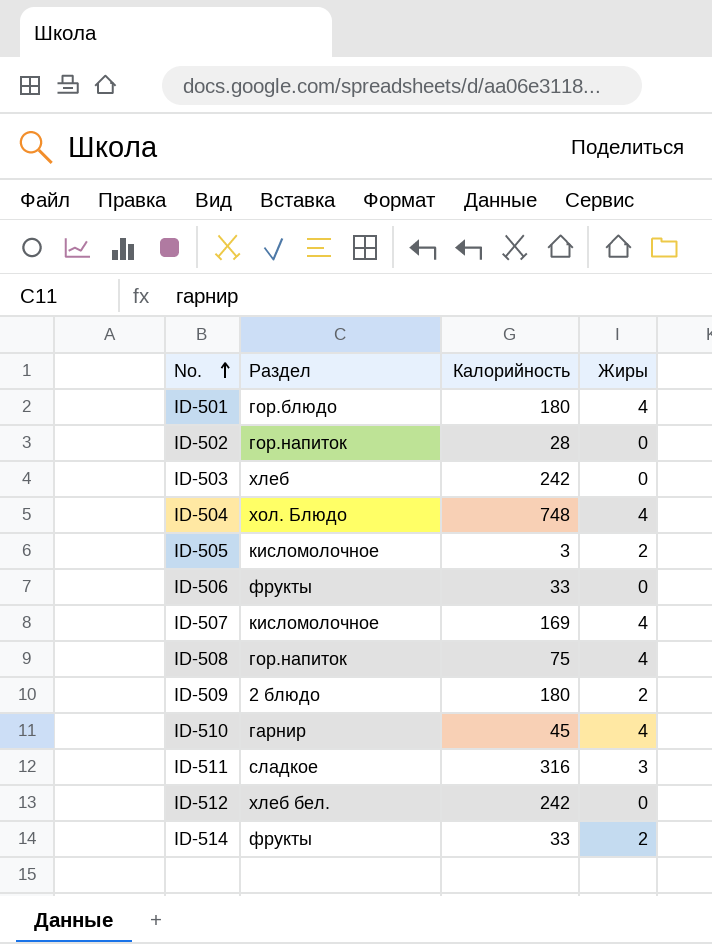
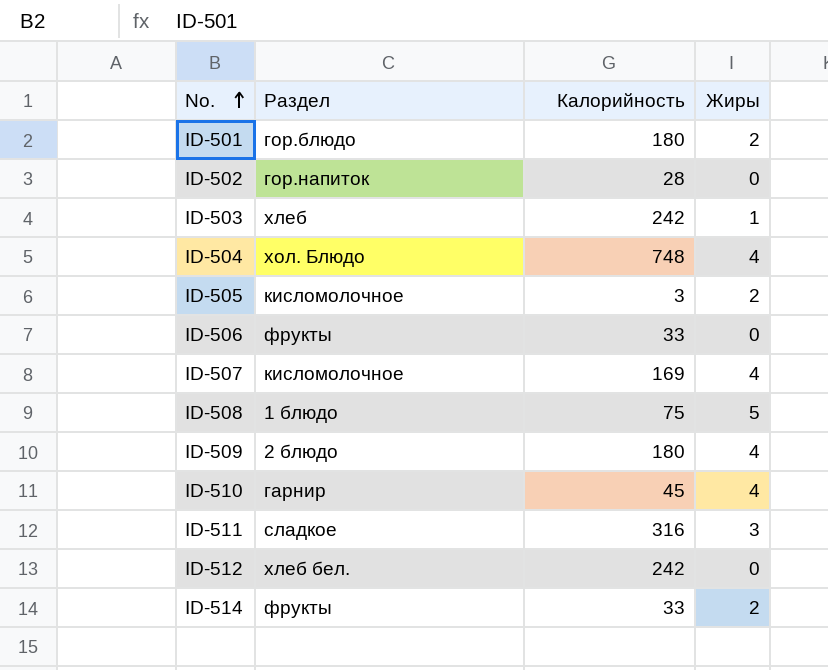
ID-501 | Жиры: 4 -> 2
ID-503 | Жиры: 0 -> 1
ID-508 | Раздел: гор.напиток -> 1 блюдо
ID-508 | Жиры: 4 -> 5
ID-509 | Жиры: 2 -> 4

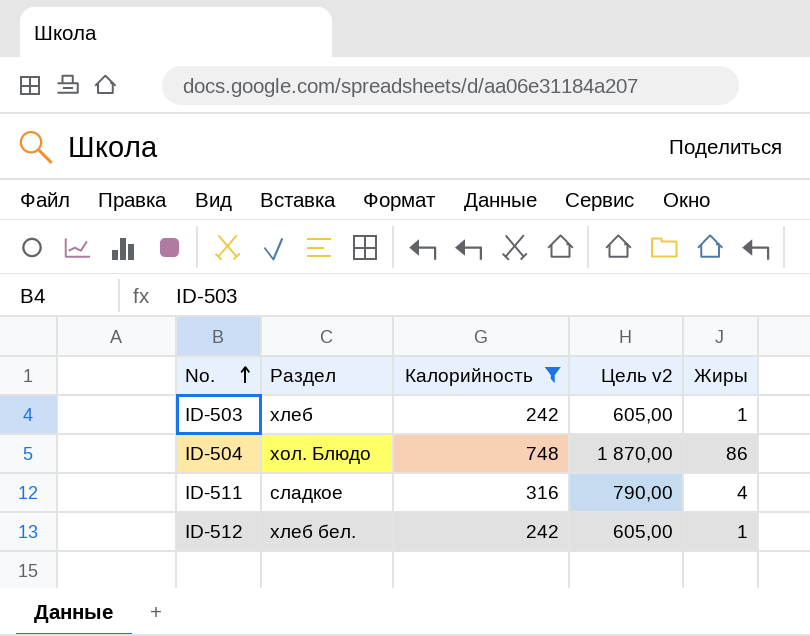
filter: none -> Калорийность >= 242
column Цель v2 | formula: none -> [Калорийность] * 2,5
ID-504 | Жиры: 4 -> 86
ID-511 | Жиры: 3 -> 4
ID-512 | Жиры: 0 -> 1

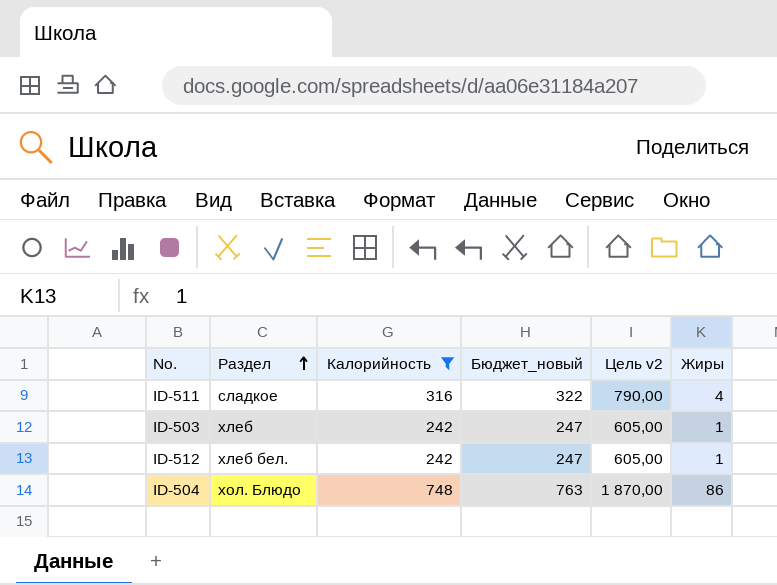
row order: No. ascending -> Раздел ascending
column Бюджет_новый | formula: none -> [Калорийность] * 1,02

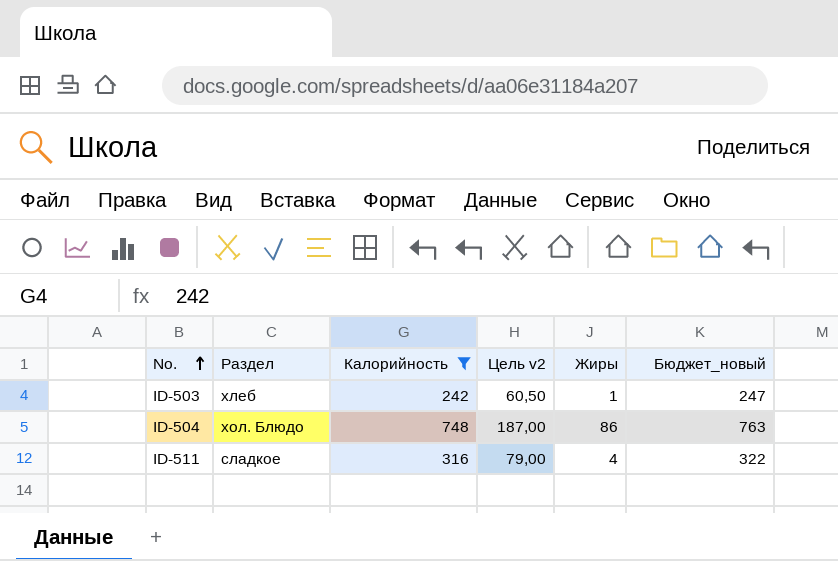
row order: Раздел ascending -> No. ascending
column Цель v2 | formula: [Калорийность] * 2,5 -> [Калорийность] * 0,25
column Бюджет_новый | position: 4 -> 6
row ID-512: хлеб бел. | 242 | 247 | 605,00 | 1 -> none

